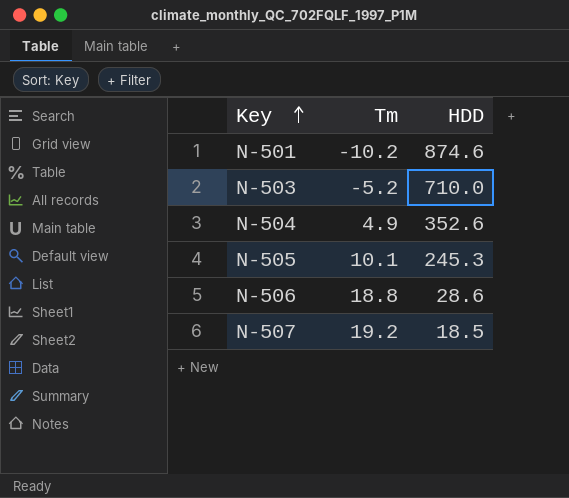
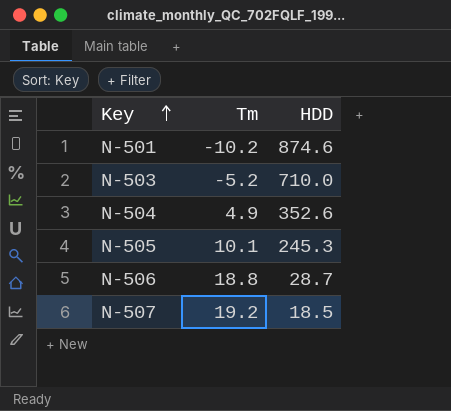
N-506 | HDD: 28.6 -> 28.7

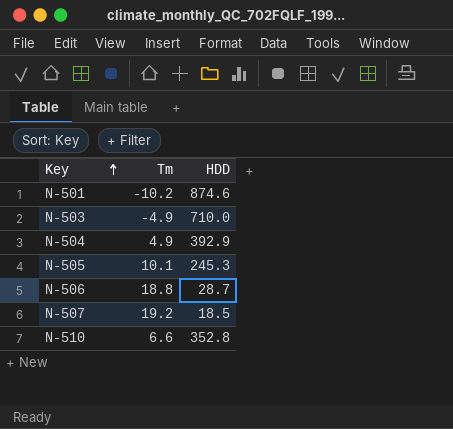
N-503 | Tm: -5.2 -> -4.9
N-504 | HDD: 352.6 -> 392.9
row N-510: none -> 6.6 | 352.8

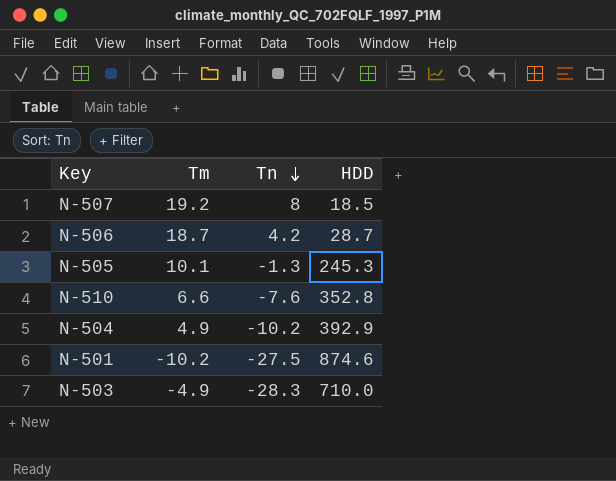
row order: Key ascending -> Tn descending
column Tn | position: none -> 3
N-506 | Tm: 18.8 -> 18.7

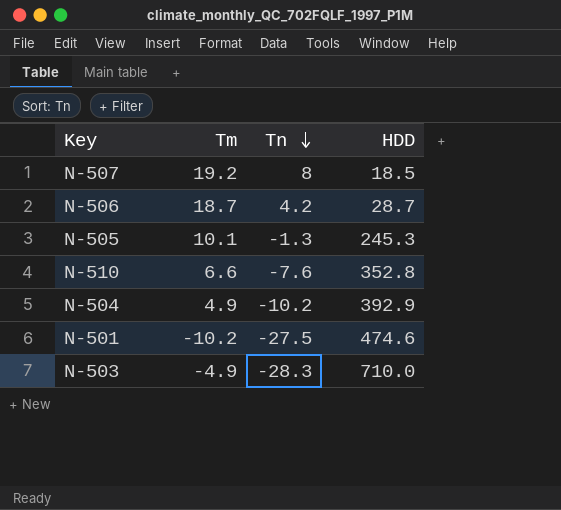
N-501 | HDD: 874.6 -> 474.6

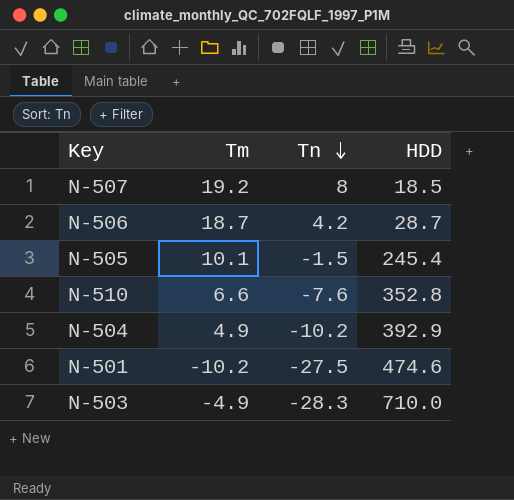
N-505 | Tn: -1.3 -> -1.5
N-505 | HDD: 245.3 -> 245.4

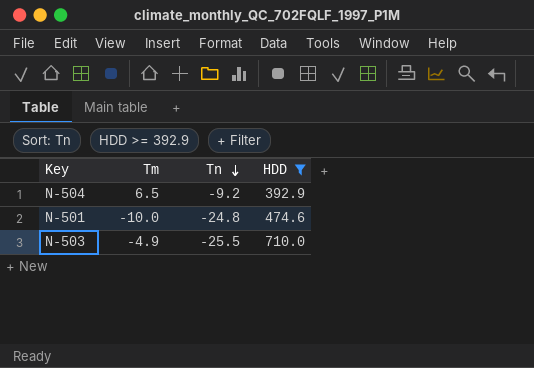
filter: none -> HDD >= 392.9
N-504 | Tm: 4.9 -> 6.5
N-504 | Tn: -10.2 -> -9.2
N-501 | Tm: -10.2 -> -10.0
N-501 | Tn: -27.5 -> -24.8
N-503 | Tn: -28.3 -> -25.5

